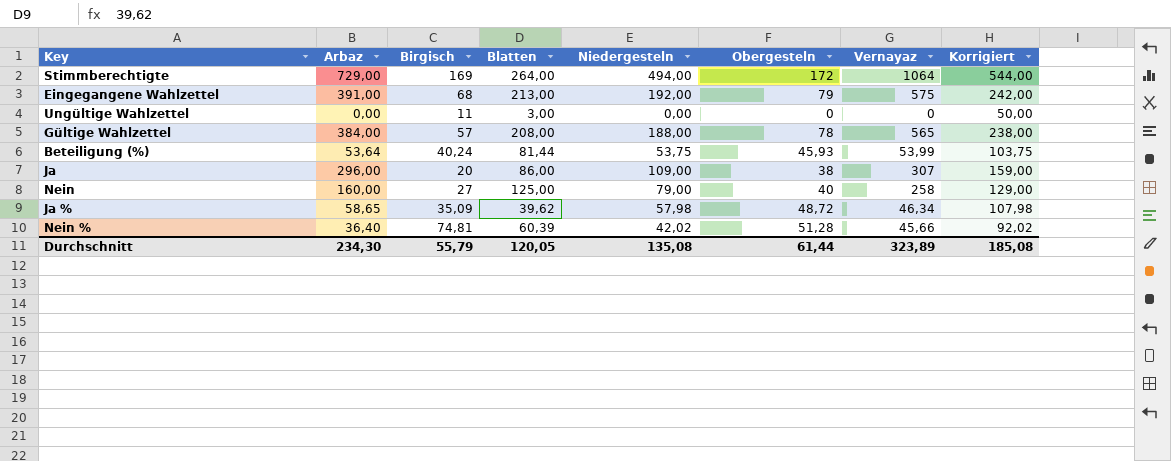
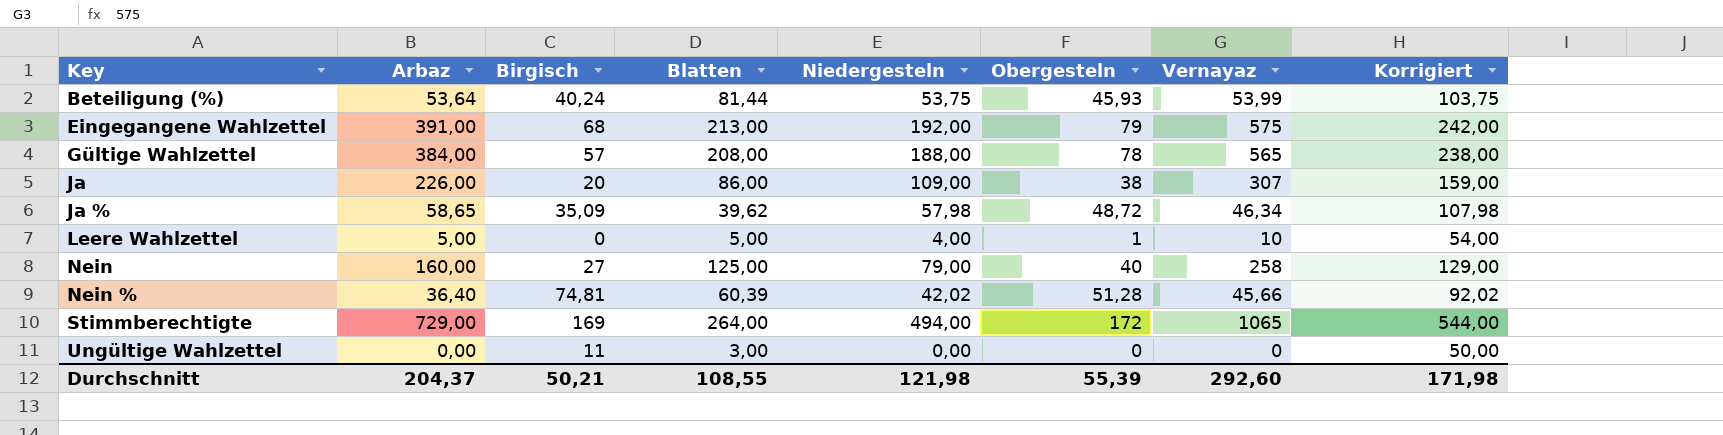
row order: none -> Key ascending
Ja | Arbaz: 296,00 -> 226,00
row Leere Wahlzettel: none -> 5,00 | 0 | 5,00 | 4,00 | 1 | 10 | 54,00
Stimmberechtigte | Vernayaz: 1064 -> 1065
Durchschnitt | Arbaz: 234,30 -> 204,37
Durchschnitt | Birgisch: 55,79 -> 50,21
Durchschnitt | Blatten: 120,05 -> 108,55
Durchschnitt | Niedergesteln: 135,08 -> 121,98
Durchschnitt | Obergesteln: 61,44 -> 55,39
Durchschnitt | Vernayaz: 323,89 -> 292,60
Durchschnitt | Korrigiert: 185,08 -> 171,98

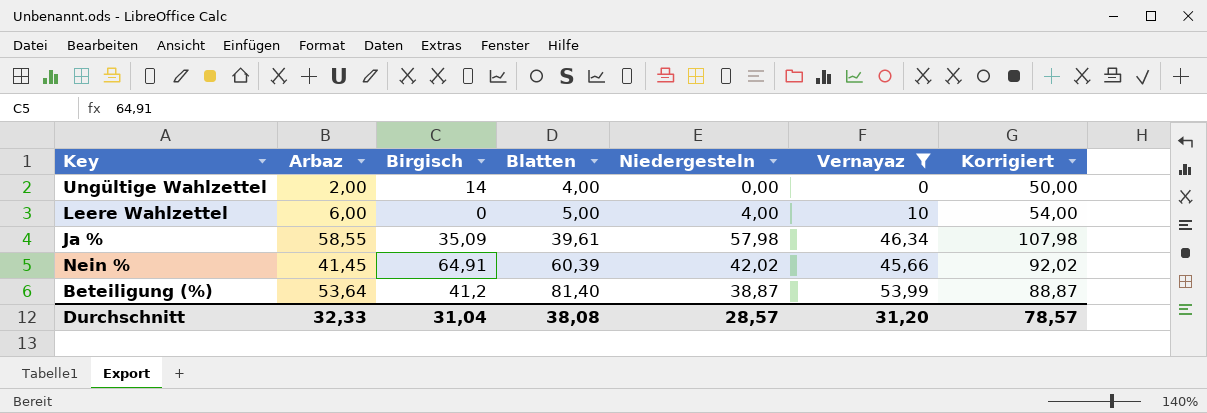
filter: none -> Vernayaz <= 53,99
row order: Key ascending -> Blatten ascending
column Obergesteln | position: 6 -> none
Ungültige Wahlzettel | Arbaz: 0,00 -> 2,00
Ungültige Wahlzettel | Birgisch: 11 -> 14
Ungültige Wahlzettel | Blatten: 3,00 -> 4,00
Leere Wahlzettel | Arbaz: 5,00 -> 6,00
Ja % | Arbaz: 58,65 -> 58,55
Ja % | Blatten: 39,62 -> 39,61
Nein % | Arbaz: 36,40 -> 41,45
Nein % | Birgisch: 74,81 -> 64,91
Beteiligung (%) | Birgisch: 40,24 -> 41,2
Beteiligung (%) | Blatten: 81,44 -> 81,40
Beteiligung (%) | Niedergesteln: 53,75 -> 38,87
Beteiligung (%) | Korrigiert: 103,75 -> 88,87
Durchschnitt | Arbaz: 204,37 -> 32,33
Durchschnitt | Birgisch: 50,21 -> 31,04
Durchschnitt | Blatten: 108,55 -> 38,08
Durchschnitt | Niedergesteln: 121,98 -> 28,57
Durchschnitt | Vernayaz: 292,60 -> 31,20
Durchschnitt | Korrigiert: 171,98 -> 78,57

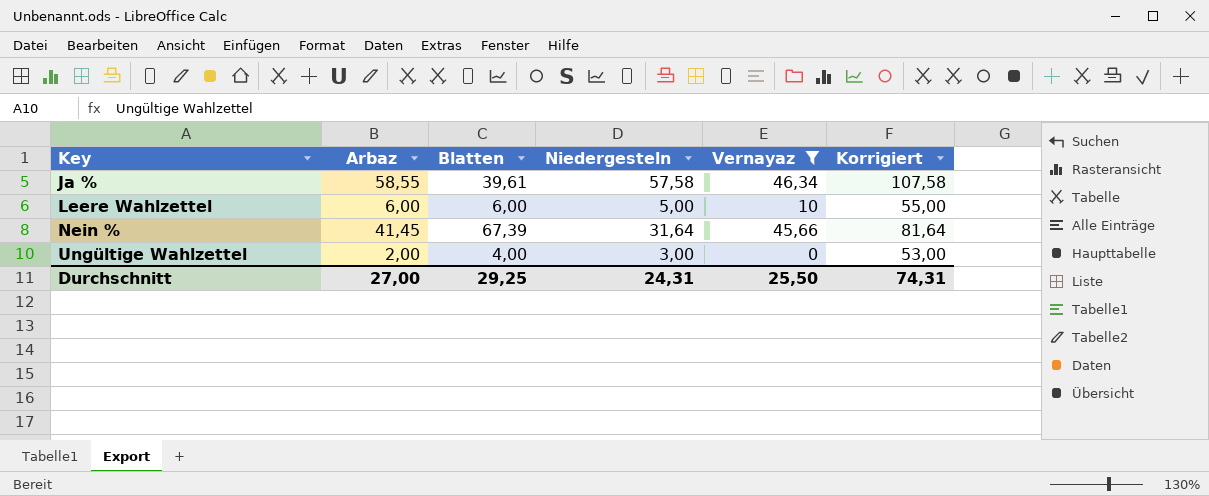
row order: Blatten ascending -> Key ascending
column Birgisch | position: 3 -> none
row Beteiligung (%): 53,64 | 41,2 | 81,40 | 38,87 | 53,99 | 88,87 -> none
Ja % | Niedergesteln: 57,98 -> 57,58
Ja % | Korrigiert: 107,98 -> 107,58
Leere Wahlzettel | Blatten: 5,00 -> 6,00
Leere Wahlzettel | Niedergesteln: 4,00 -> 5,00
Leere Wahlzettel | Korrigiert: 54,00 -> 55,00
Nein % | Blatten: 60,39 -> 67,39
Nein % | Niedergesteln: 42,02 -> 31,64
Nein % | Korrigiert: 92,02 -> 81,64
Ungültige Wahlzettel | Niedergesteln: 0,00 -> 3,00
Ungültige Wahlzettel | Korrigiert: 50,00 -> 53,00
Durchschnitt | Arbaz: 32,33 -> 27,00
Durchschnitt | Blatten: 38,08 -> 29,25
Durchschnitt | Niedergesteln: 28,57 -> 24,31
Durchschnitt | Vernayaz: 31,20 -> 25,50
Durchschnitt | Korrigiert: 78,57 -> 74,31

